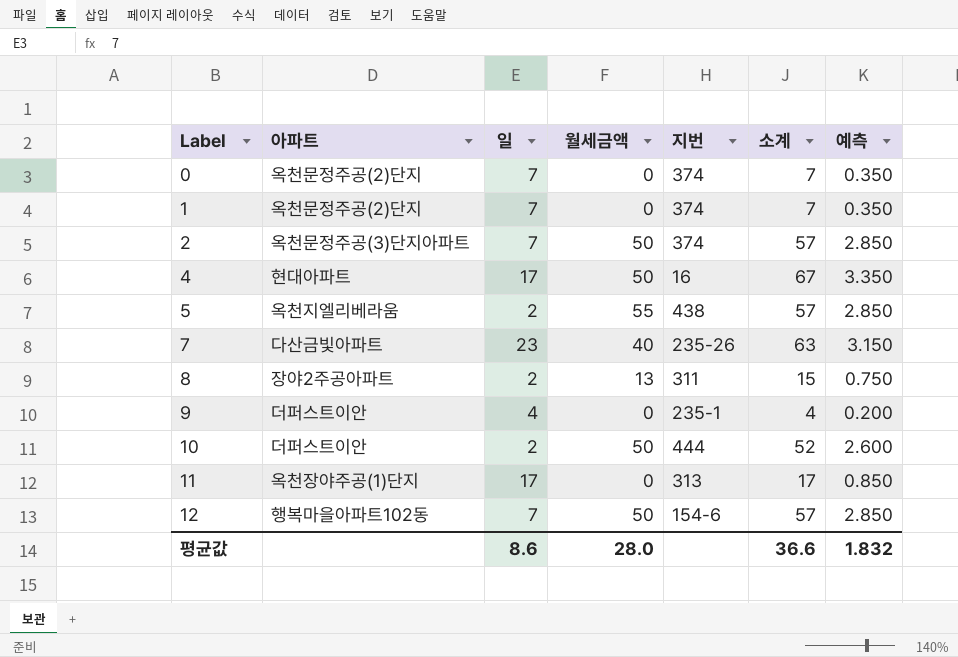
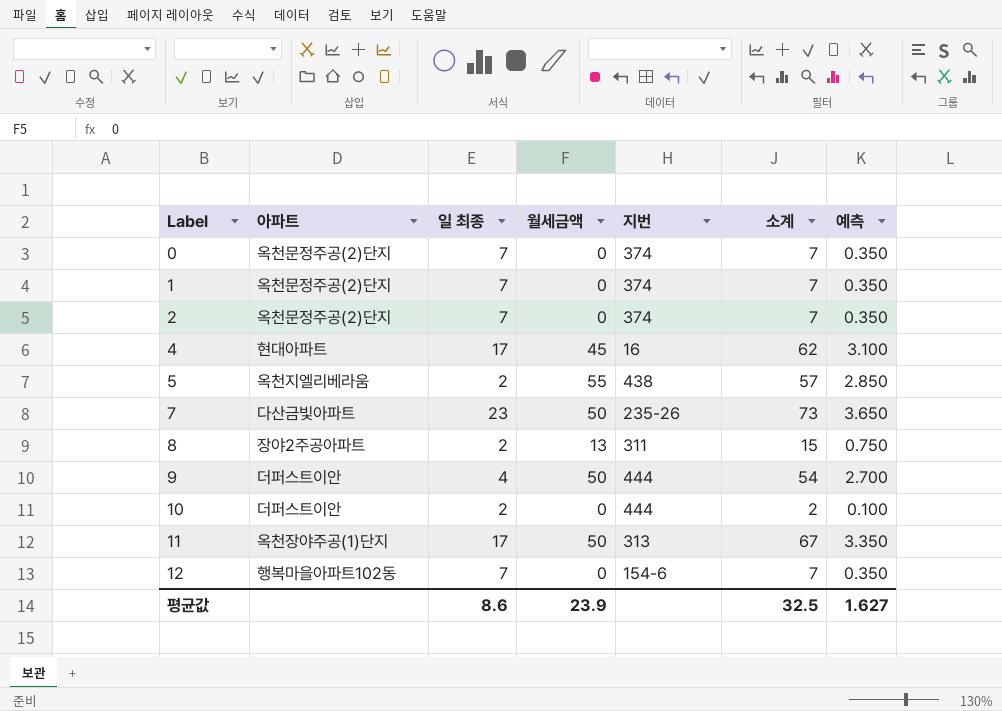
column name: 일 -> 일 최종
2 | 아파트: 옥천문정주공(3)단지아파트 -> 옥천문정주공(2)단지
2 | 월세금액: 50 -> 0
2 | 소계: 57 -> 7
2 | 예측: 2.850 -> 0.350
4 | 월세금액: 50 -> 45
4 | 소계: 67 -> 62
4 | 예측: 3.350 -> 3.100
7 | 월세금액: 40 -> 50
7 | 소계: 63 -> 73
7 | 예측: 3.150 -> 3.650
9 | 월세금액: 0 -> 50
9 | 지번: 235-1 -> 444
9 | 소계: 4 -> 54
9 | 예측: 0.200 -> 2.700
10 | 월세금액: 50 -> 0
10 | 소계: 52 -> 2
10 | 예측: 2.600 -> 0.100
11 | 월세금액: 0 -> 50
11 | 소계: 17 -> 67
11 | 예측: 0.850 -> 3.350
12 | 월세금액: 50 -> 0
12 | 소계: 57 -> 7
12 | 예측: 2.850 -> 0.350
평균값 | 월세금액: 28.0 -> 23.9
평균값 | 소계: 36.6 -> 32.5
평균값 | 예측: 1.832 -> 1.627

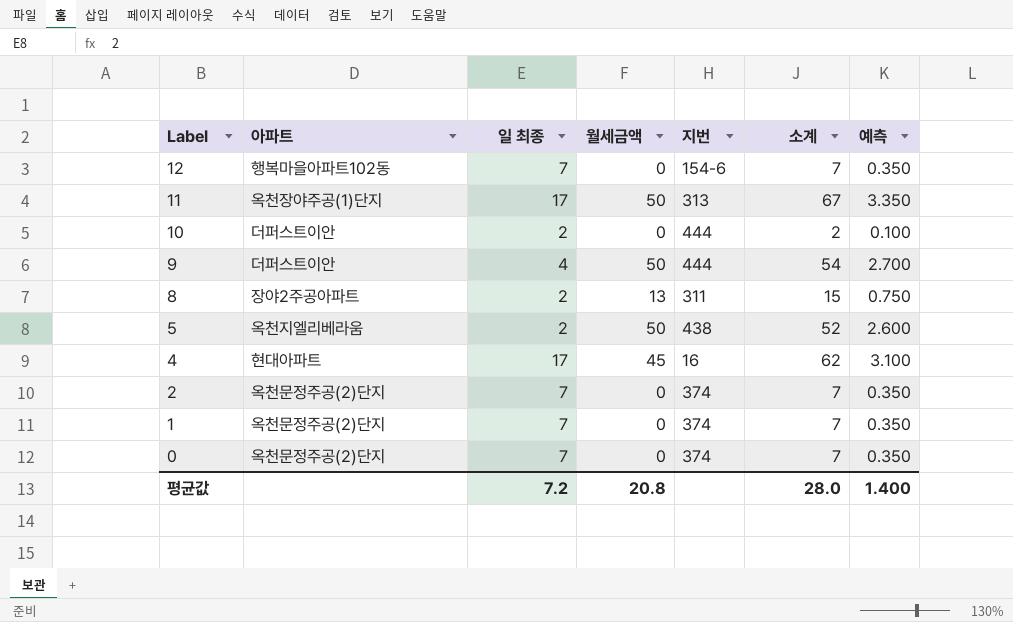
row order: Label ascending -> Label descending
row 7: 다산금빛아파트 | 23 | 50 | 235-26 | 73 | 3.650 -> none
5 | 월세금액: 55 -> 50
5 | 소계: 57 -> 52
5 | 예측: 2.850 -> 2.600
평균값 | 일 최종: 8.6 -> 7.2
평균값 | 월세금액: 23.9 -> 20.8
평균값 | 소계: 32.5 -> 28.0
평균값 | 예측: 1.627 -> 1.400

